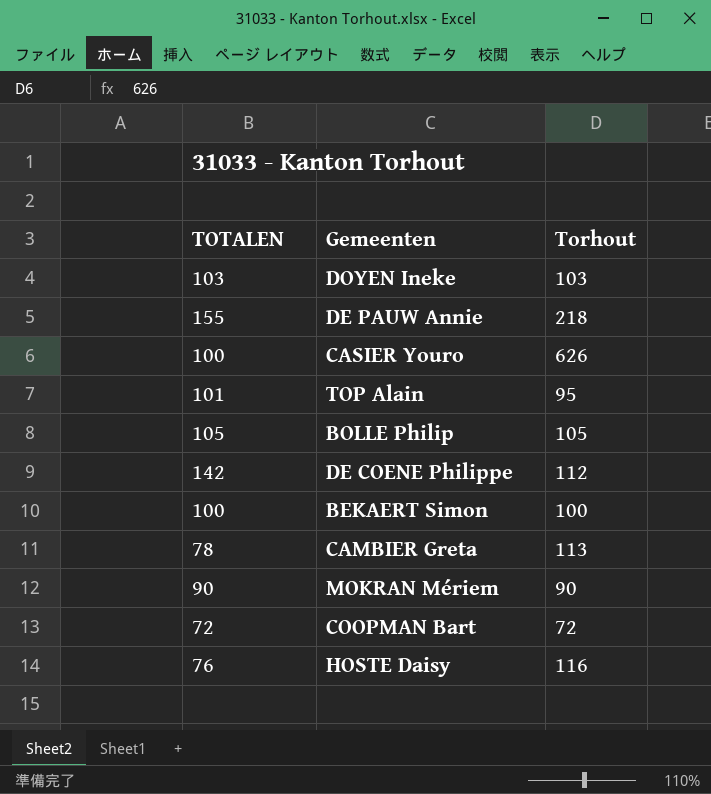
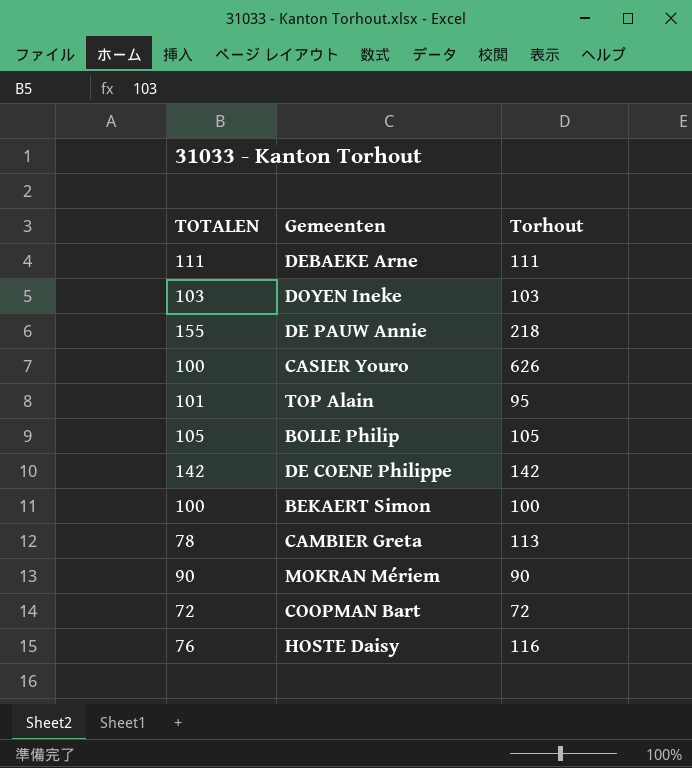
row DEBAEKE Arne: none -> 111 | 111
DE COENE Philippe | Torhout: 112 -> 142

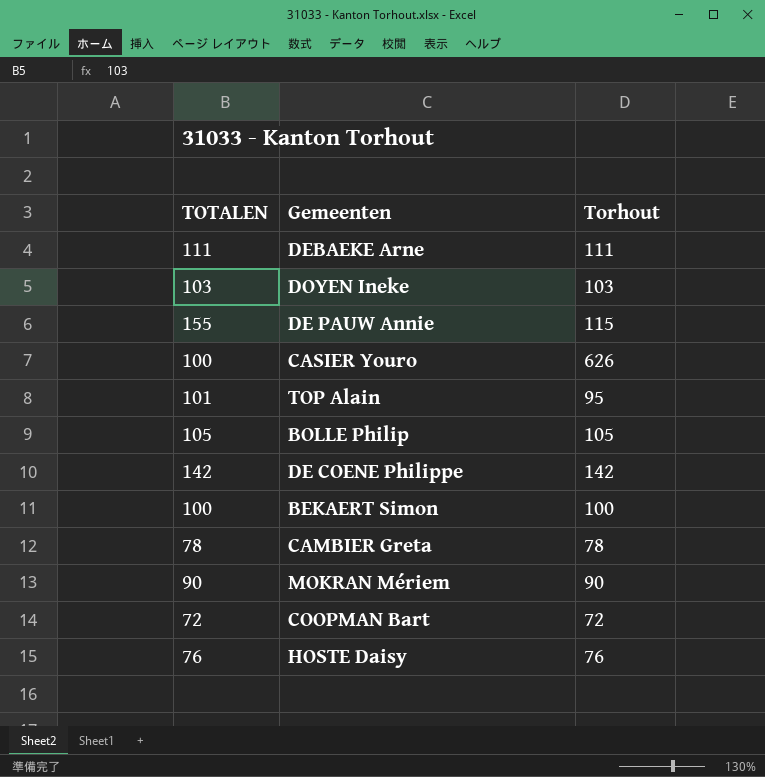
DE PAUW Annie | Torhout: 218 -> 115
CAMBIER Greta | Torhout: 113 -> 78
HOSTE Daisy | Torhout: 116 -> 76

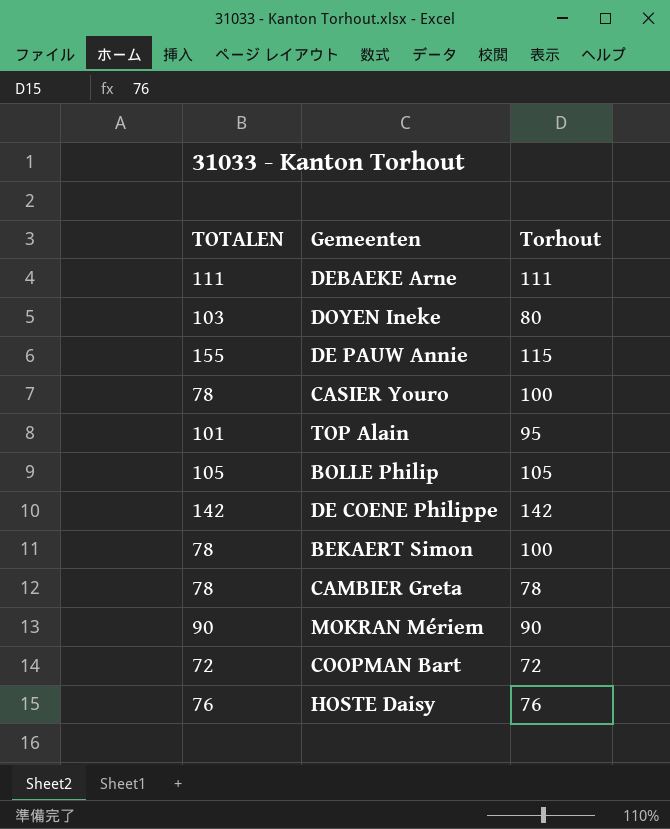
DOYEN Ineke | Torhout: 103 -> 80
CASIER Youro | TOTALEN: 100 -> 78
CASIER Youro | Torhout: 626 -> 100
BEKAERT Simon | TOTALEN: 100 -> 78

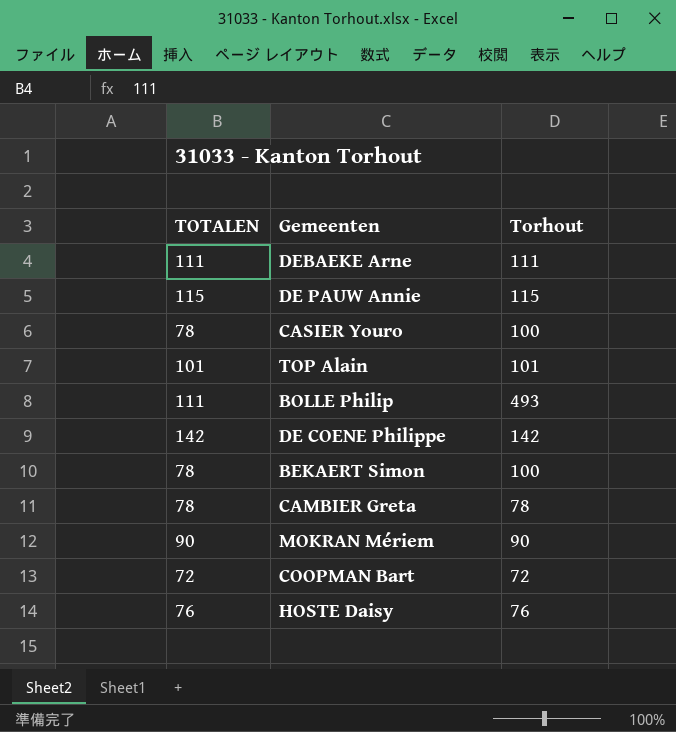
row DOYEN Ineke: 103 | 80 -> none
DE PAUW Annie | TOTALEN: 155 -> 115
TOP Alain | Torhout: 95 -> 101
BOLLE Philip | TOTALEN: 105 -> 111
BOLLE Philip | Torhout: 105 -> 493

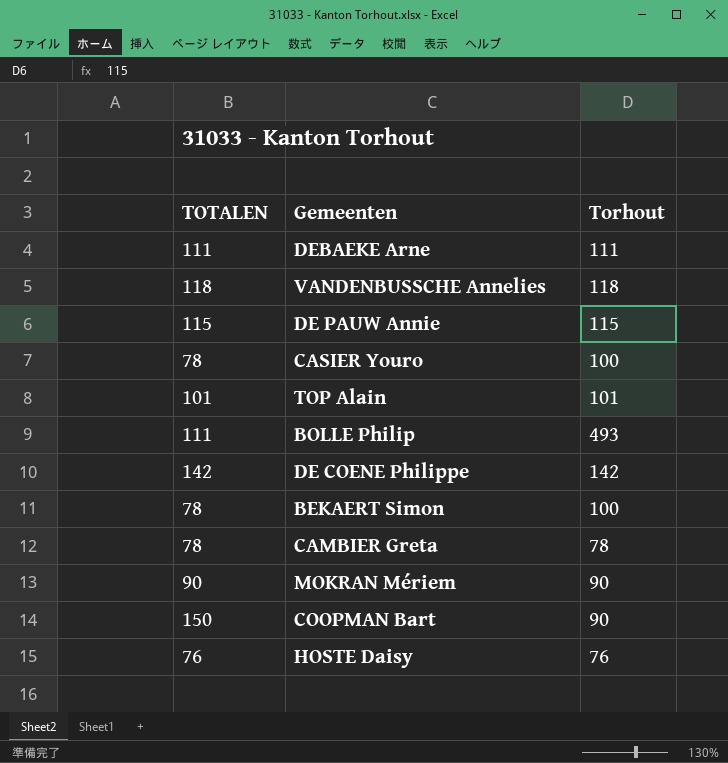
row VANDENBUSSCHE Annelies: none -> 118 | 118
COOPMAN Bart | TOTALEN: 72 -> 150
COOPMAN Bart | Torhout: 72 -> 90

